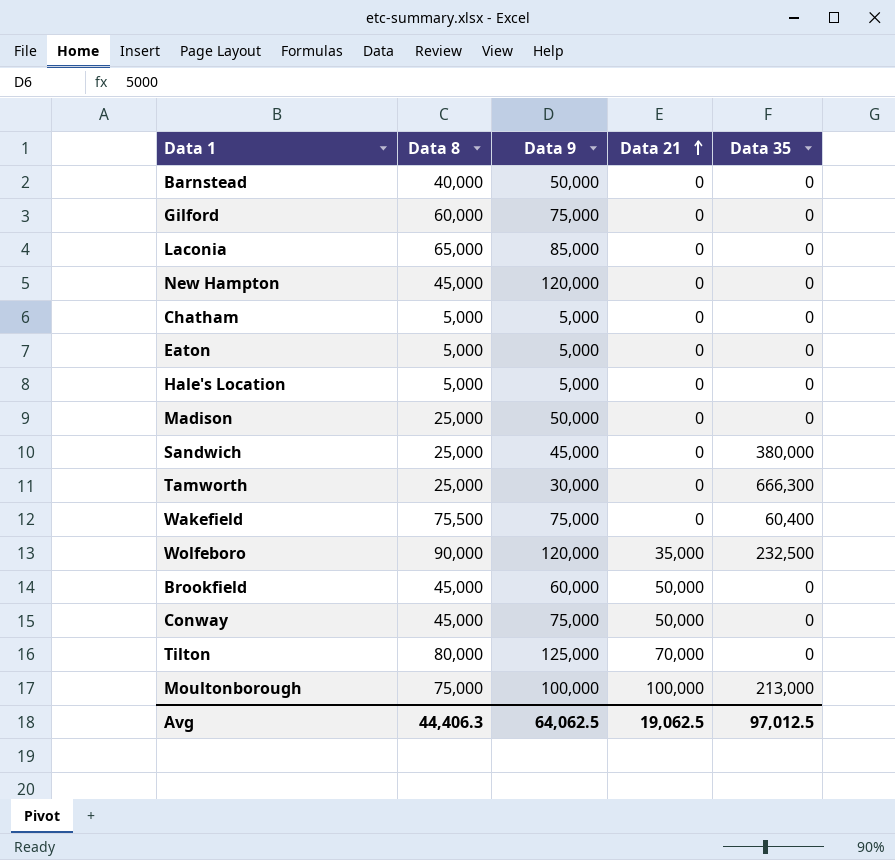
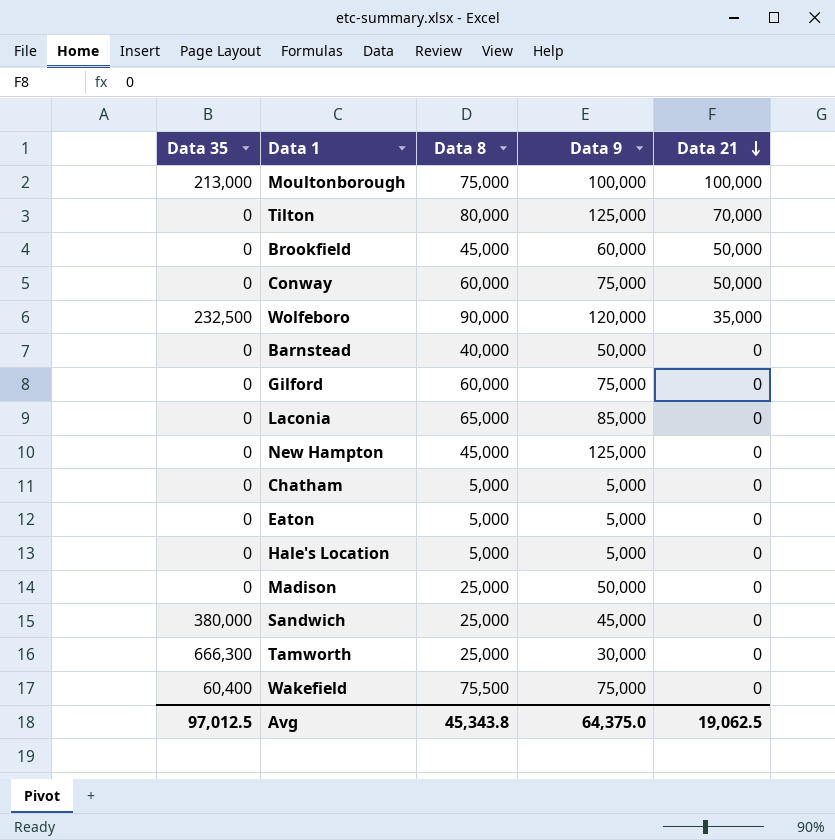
row order: Data 21 ascending -> Data 21 descending
column Data 35 | position: 5 -> 1
Conway | Data 8: 45,000 -> 60,000
New Hampton | Data 9: 120,000 -> 125,000
Avg | Data 8: 44,406.3 -> 45,343.8
Avg | Data 9: 64,062.5 -> 64,375.0

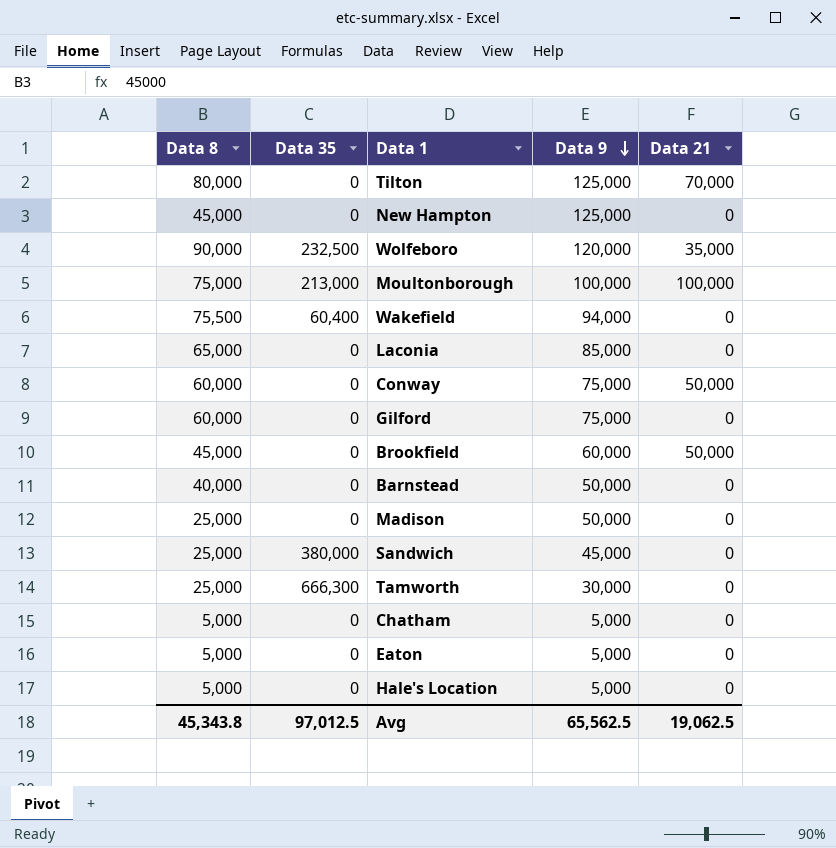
row order: Data 21 descending -> Data 9 descending
column Data 8 | position: 3 -> 1
Wakefield | Data 9: 75,000 -> 94,000
Avg | Data 9: 64,375.0 -> 65,562.5

